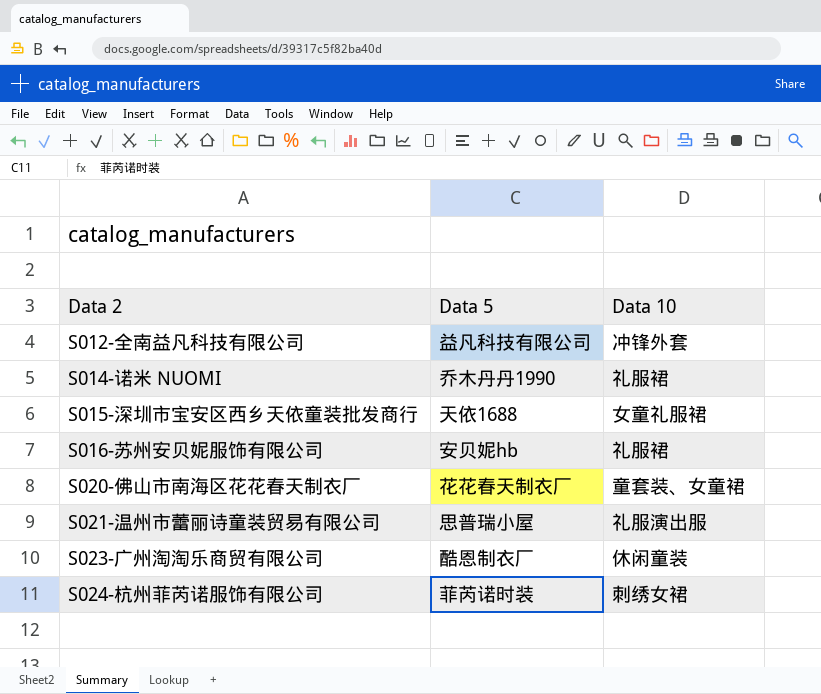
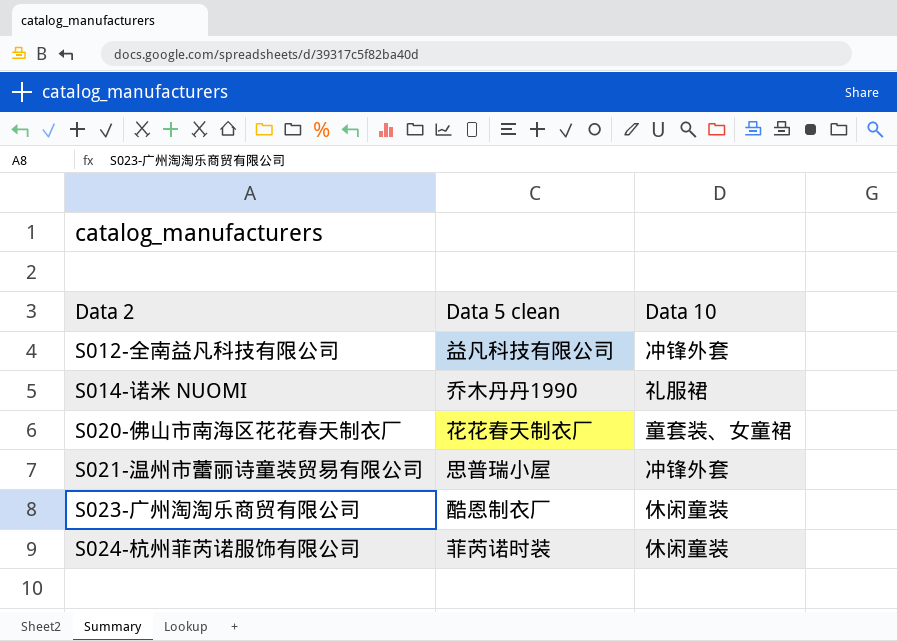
column name: Data 5 -> Data 5 clean
row S015-深圳市宝安区西乡天依童装批发商行: 天依1688 | 女童礼服裙 -> none
row S016-苏州安贝妮服饰有限公司: 安贝妮hb | 礼服裙 -> none
S021-温州市蕾丽诗童装贸易有限公司 | Data 10: 礼服演出服 -> 冲锋外套
S024-杭州菲芮诺服饰有限公司 | Data 10: 刺绣女裙 -> 休闲童装

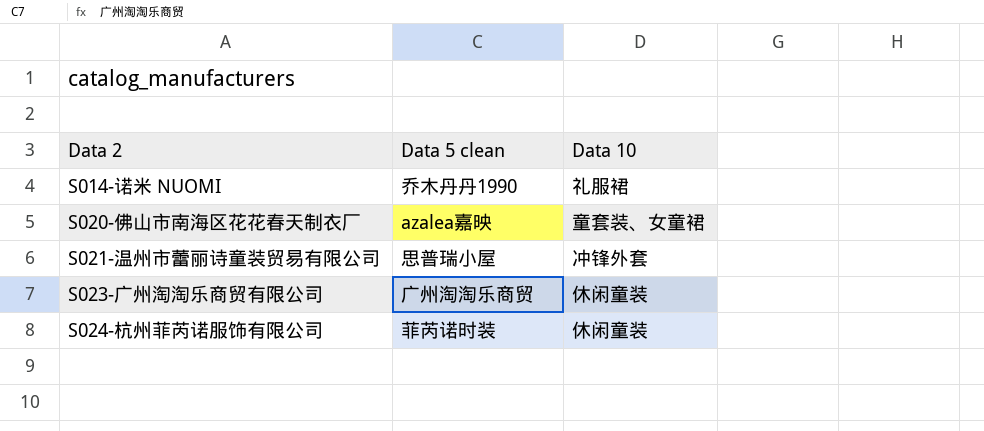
row S012-全南益凡科技有限公司: 益凡科技有限公司 | 冲锋外套 -> none
S020-佛山市南海区花花春天制衣厂 | Data 5 clean: 花花春天制衣厂 -> azalea嘉映
S023-广州淘淘乐商贸有限公司 | Data 5 clean: 酷恩制衣厂 -> 广州淘淘乐商贸

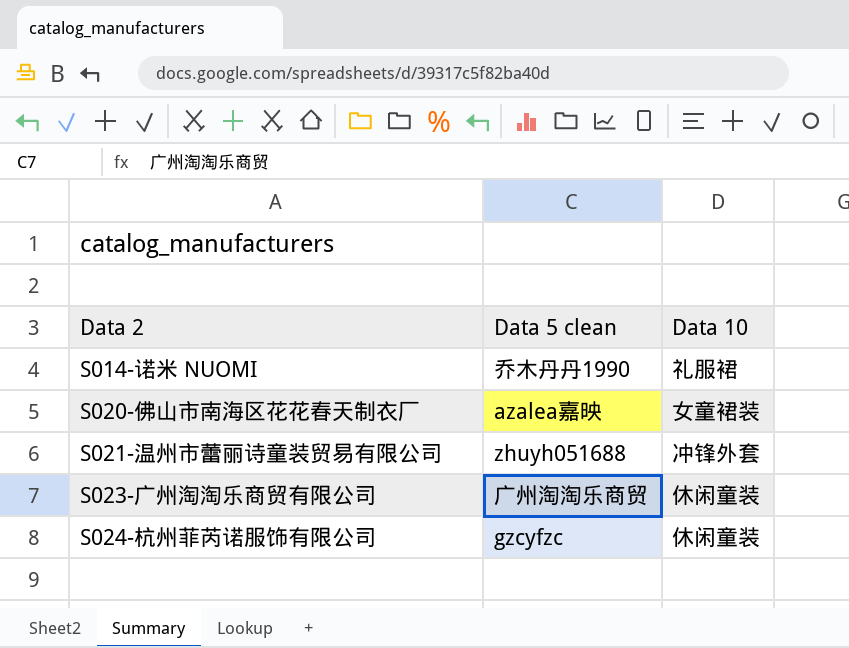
S020-佛山市南海区花花春天制衣厂 | Data 10: 童套装、女童裙 -> 女童裙装
S021-温州市蕾丽诗童装贸易有限公司 | Data 5 clean: 思普瑞小屋 -> zhuyh051688
S024-杭州菲芮诺服饰有限公司 | Data 5 clean: 菲芮诺时装 -> gzcyfzc

